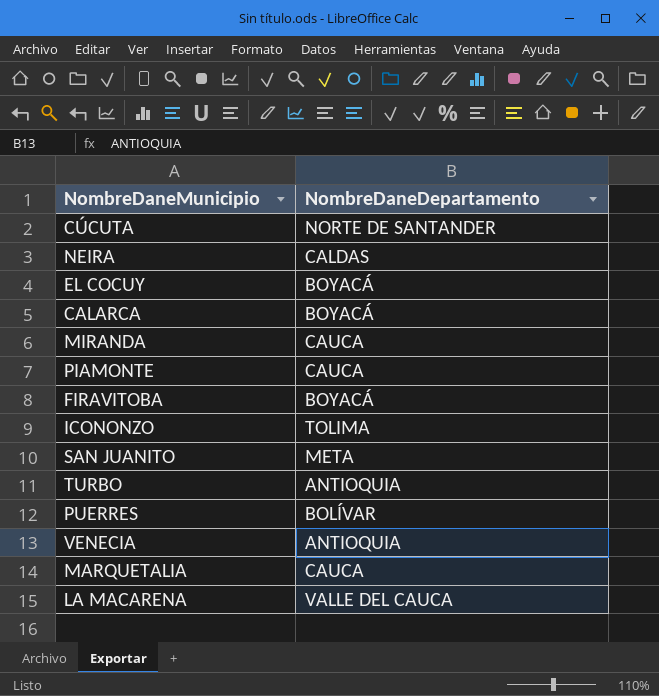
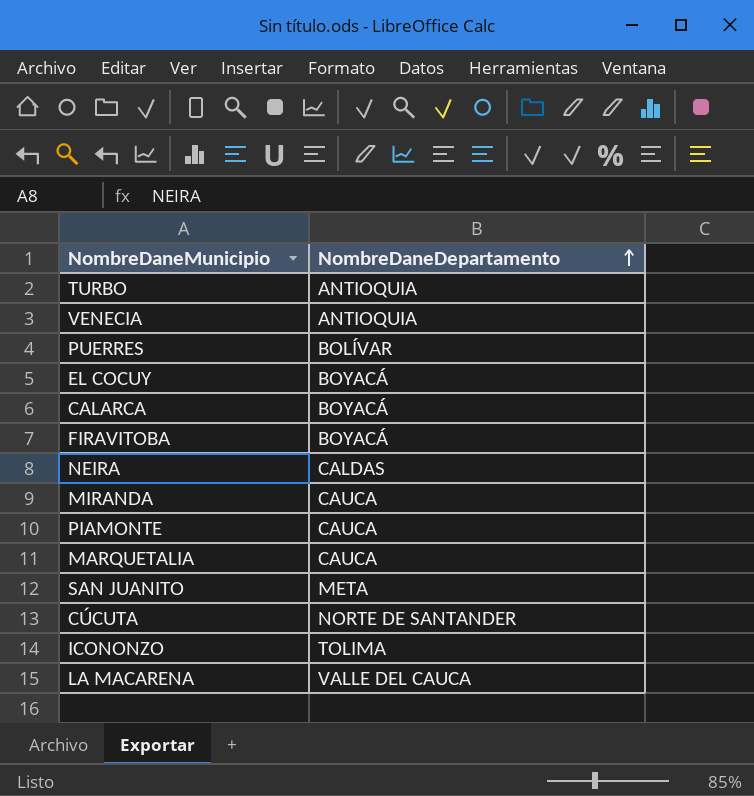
row order: none -> NombreDaneDepartamento ascending

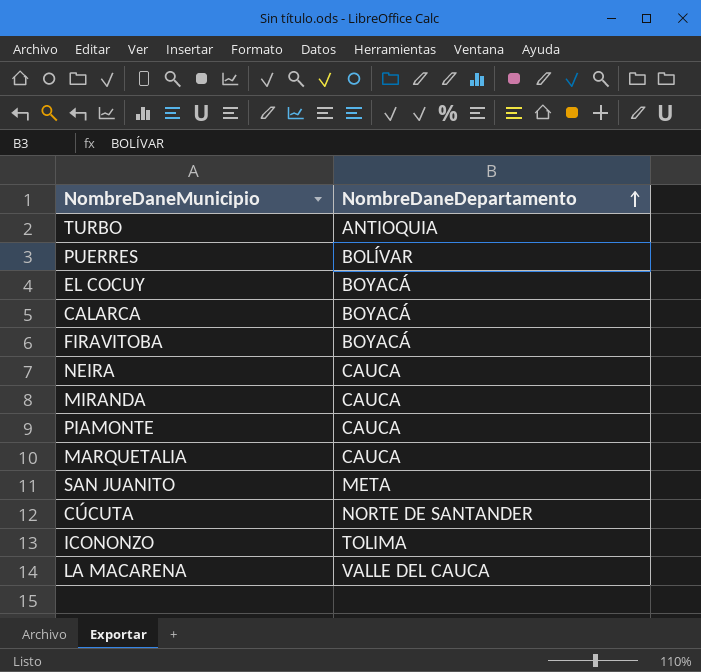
row VENECIA: ANTIOQUIA -> none
NEIRA | NombreDaneDepartamento: CALDAS -> CAUCA

